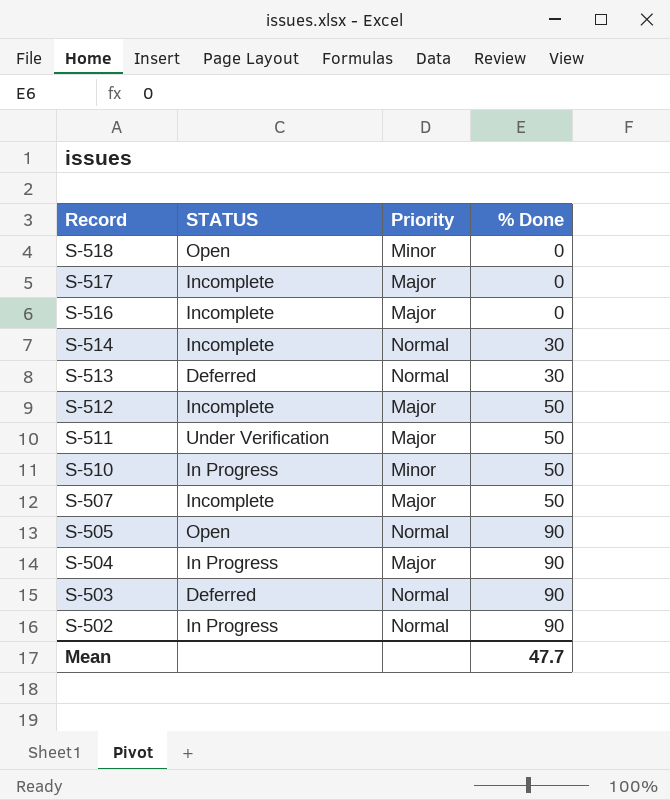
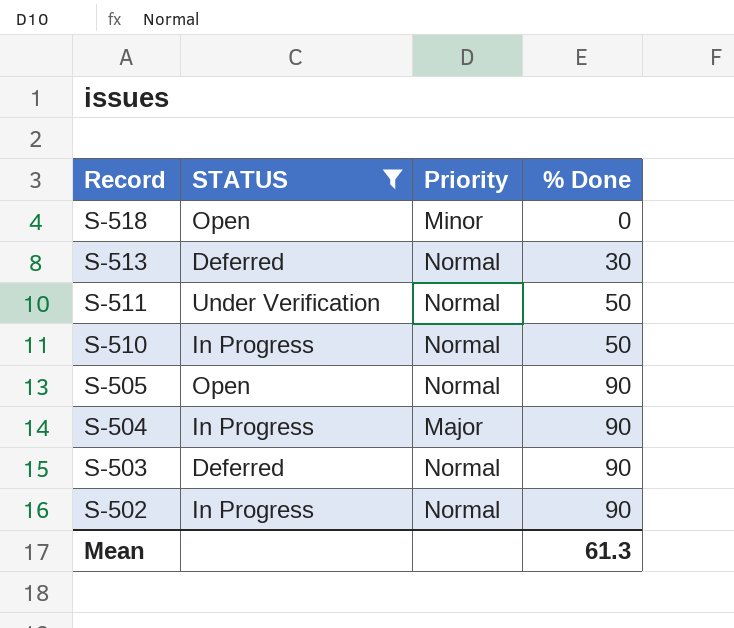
filter: none -> STATUS != Incomplete
S-511 | Priority: Major -> Normal
S-510 | Priority: Minor -> Normal
Mean | % Done: 47.7 -> 61.3

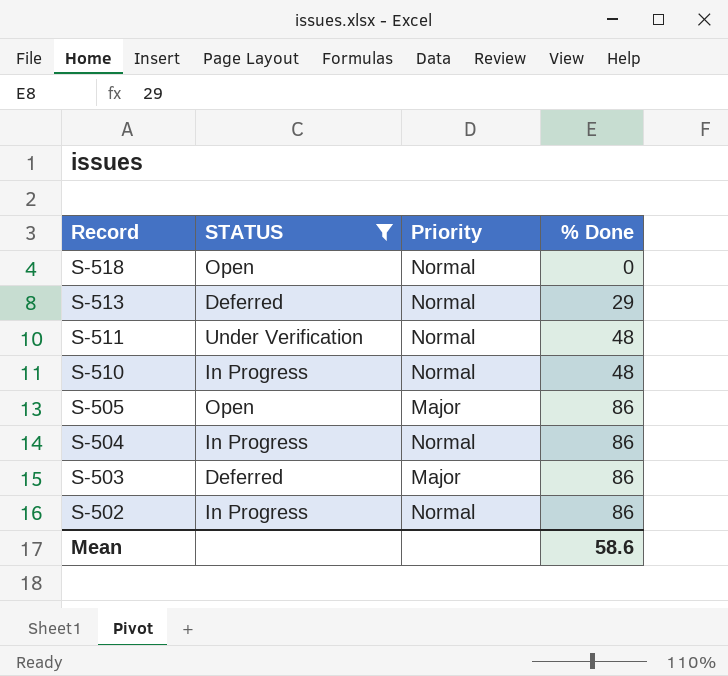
S-518 | Priority: Minor -> Normal
S-513 | % Done: 30 -> 29
S-511 | % Done: 50 -> 48
S-510 | % Done: 50 -> 48
S-505 | Priority: Normal -> Major
S-505 | % Done: 90 -> 86
S-504 | Priority: Major -> Normal
S-504 | % Done: 90 -> 86
S-503 | Priority: Normal -> Major
S-503 | % Done: 90 -> 86
S-502 | % Done: 90 -> 86
Mean | % Done: 61.3 -> 58.6

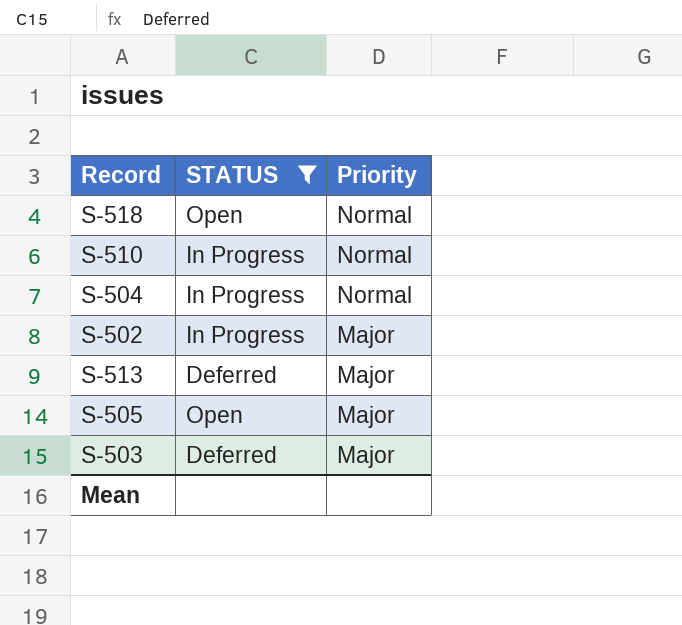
row order: Record descending -> Priority descending
column % Done | position: 4 -> none
row S-511: Under Verification | Normal | 48 -> none
S-502 | Priority: Normal -> Major
S-513 | Priority: Normal -> Major

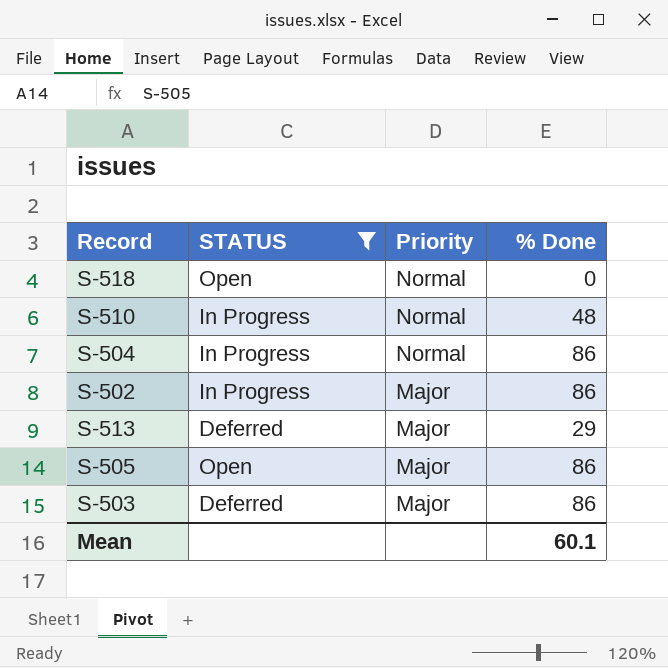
column % Done | position: none -> 4

